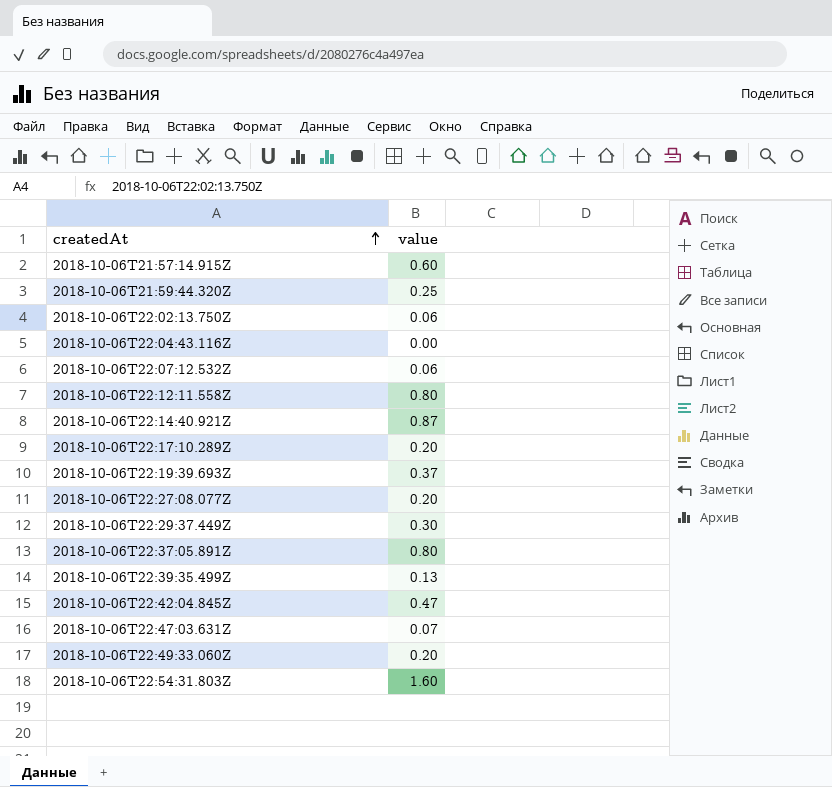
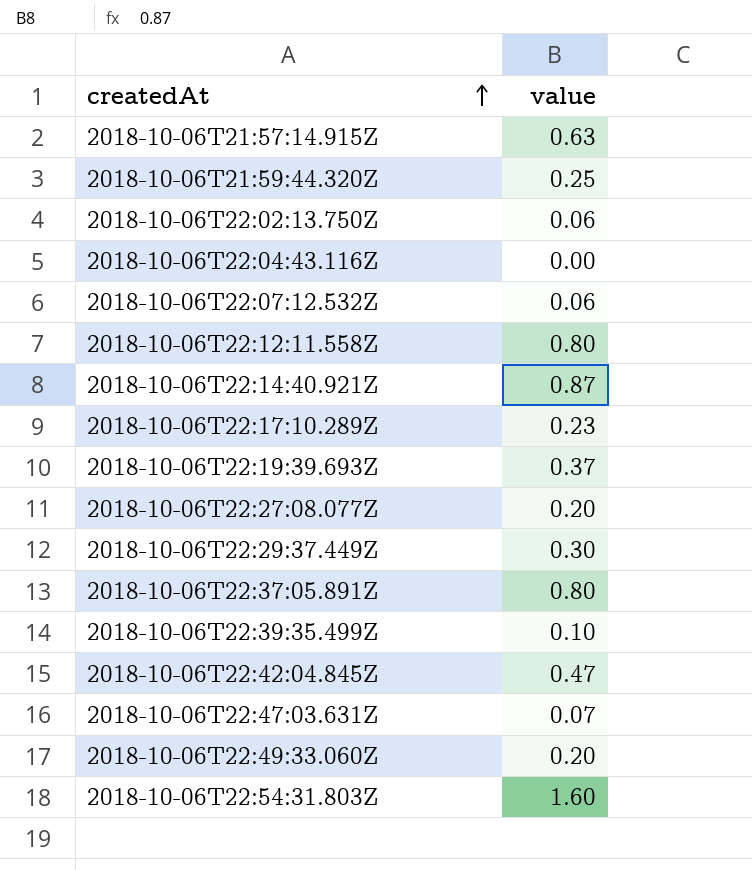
2018-10-06T21:57:14.915Z | value: 0.60 -> 0.63
2018-10-06T22:17:10.289Z | value: 0.20 -> 0.23
2018-10-06T22:39:35.499Z | value: 0.13 -> 0.10

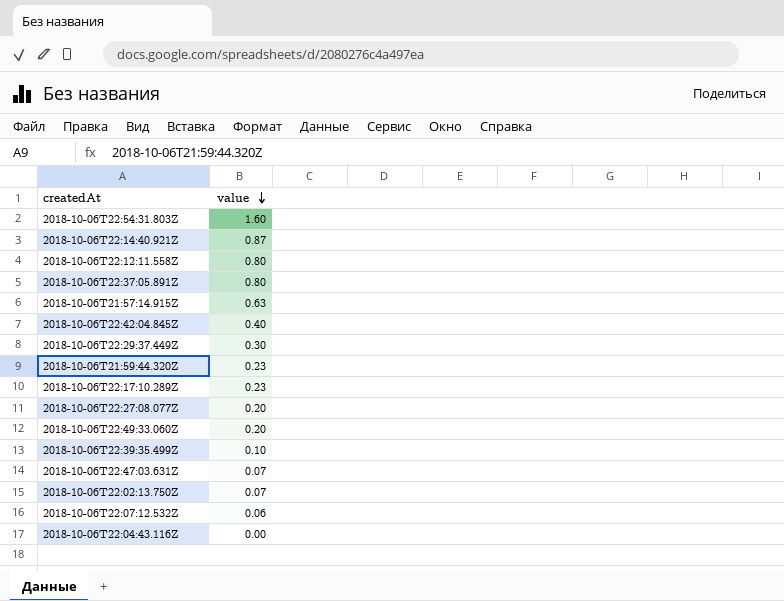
row order: createdAt ascending -> value descending
row 2018-10-06T22:19:39.693Z: 0.37 -> none
2018-10-06T22:42:04.845Z | value: 0.47 -> 0.40
2018-10-06T21:59:44.320Z | value: 0.25 -> 0.23
2018-10-06T22:02:13.750Z | value: 0.06 -> 0.07

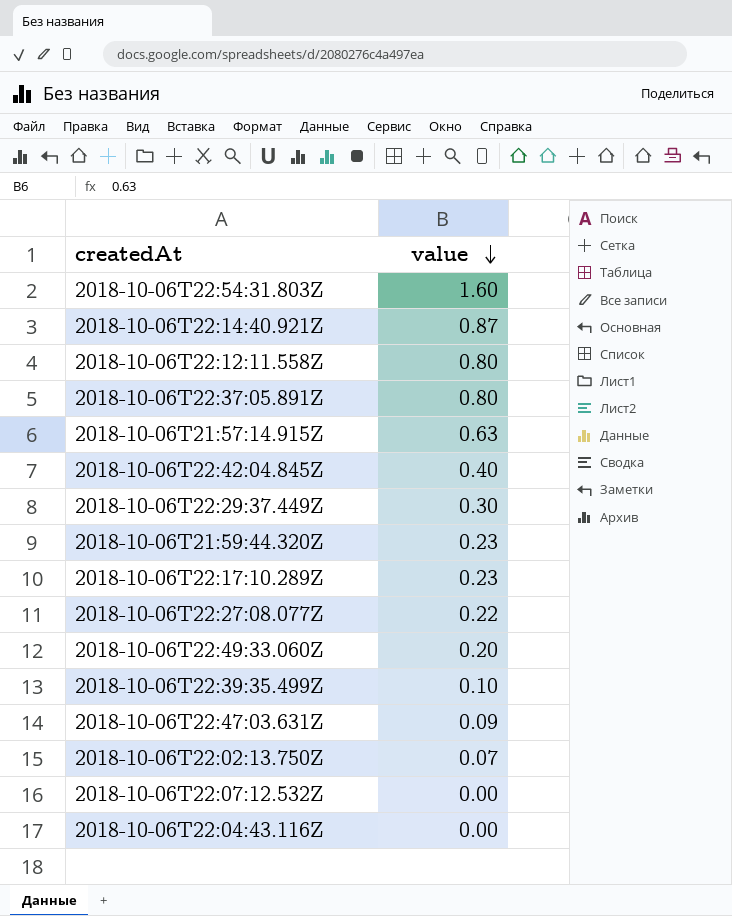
2018-10-06T22:27:08.077Z | value: 0.20 -> 0.22
2018-10-06T22:47:03.631Z | value: 0.07 -> 0.09
2018-10-06T22:07:12.532Z | value: 0.06 -> 0.00

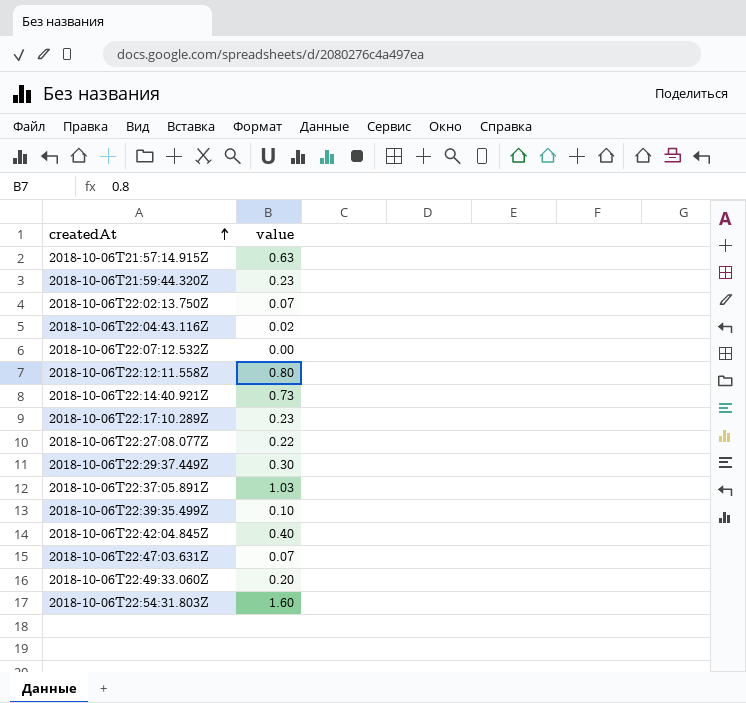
row order: value descending -> createdAt ascending
2018-10-06T22:04:43.116Z | value: 0.00 -> 0.02
2018-10-06T22:14:40.921Z | value: 0.87 -> 0.73
2018-10-06T22:37:05.891Z | value: 0.80 -> 1.03
2018-10-06T22:47:03.631Z | value: 0.09 -> 0.07

